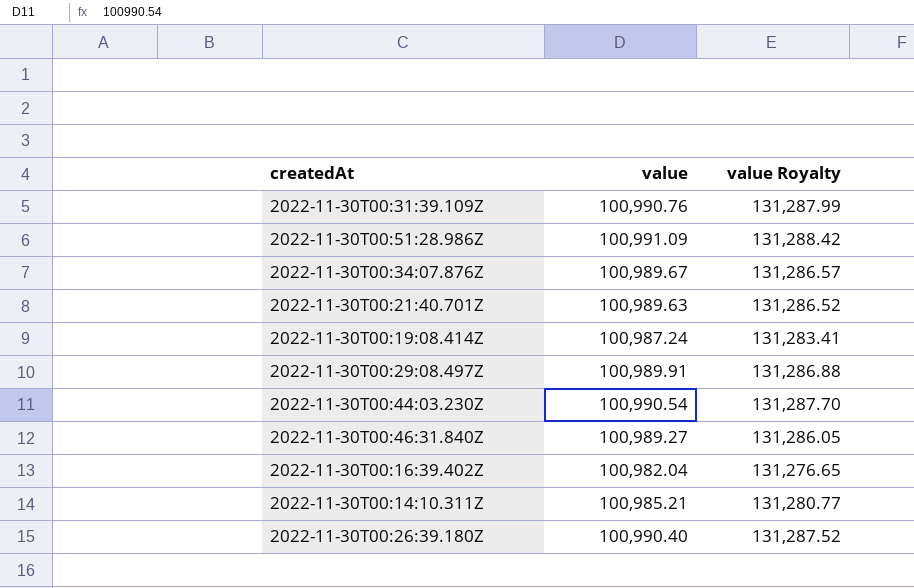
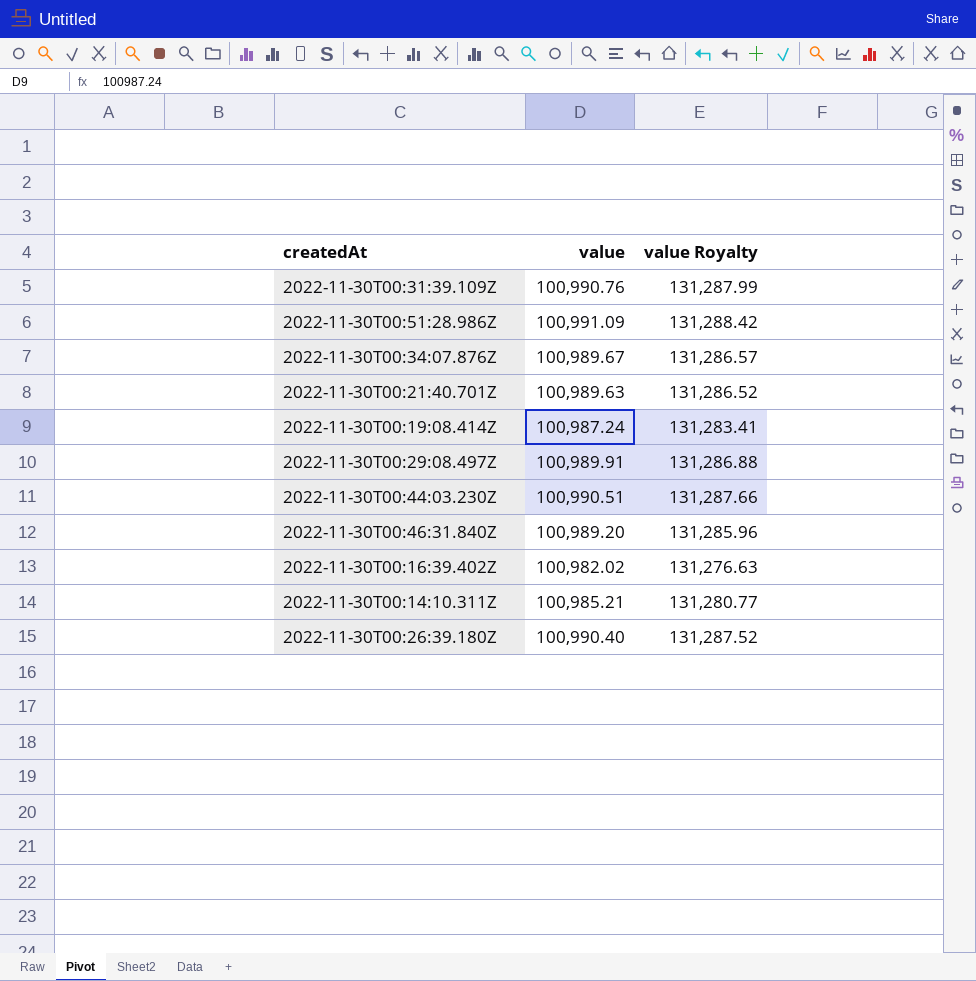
2022-11-30T00:44:03.230Z | value: 100,990.54 -> 100,990.51
2022-11-30T00:44:03.230Z | value Royalty: 131,287.70 -> 131,287.66
2022-11-30T00:46:31.840Z | value: 100,989.27 -> 100,989.20
2022-11-30T00:46:31.840Z | value Royalty: 131,286.05 -> 131,285.96
2022-11-30T00:16:39.402Z | value: 100,982.04 -> 100,982.02
2022-11-30T00:16:39.402Z | value Royalty: 131,276.65 -> 131,276.63

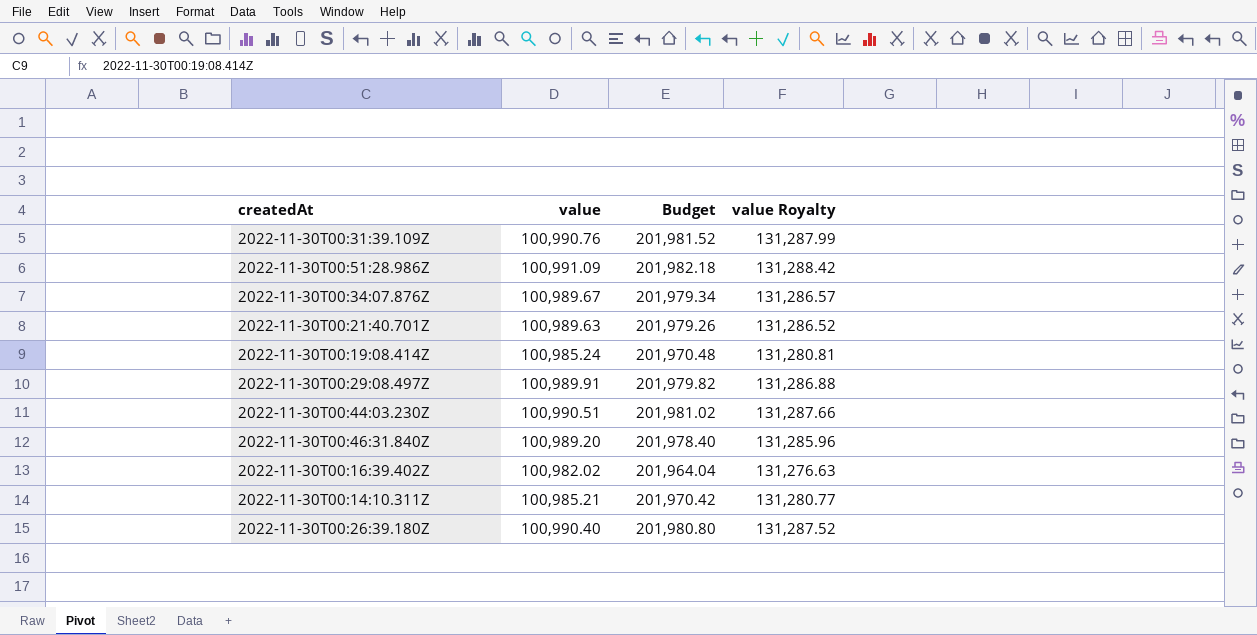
column Budget | formula: none -> [value] * 2
2022-11-30T00:19:08.414Z | value: 100,987.24 -> 100,985.24
2022-11-30T00:19:08.414Z | value Royalty: 131,283.41 -> 131,280.81

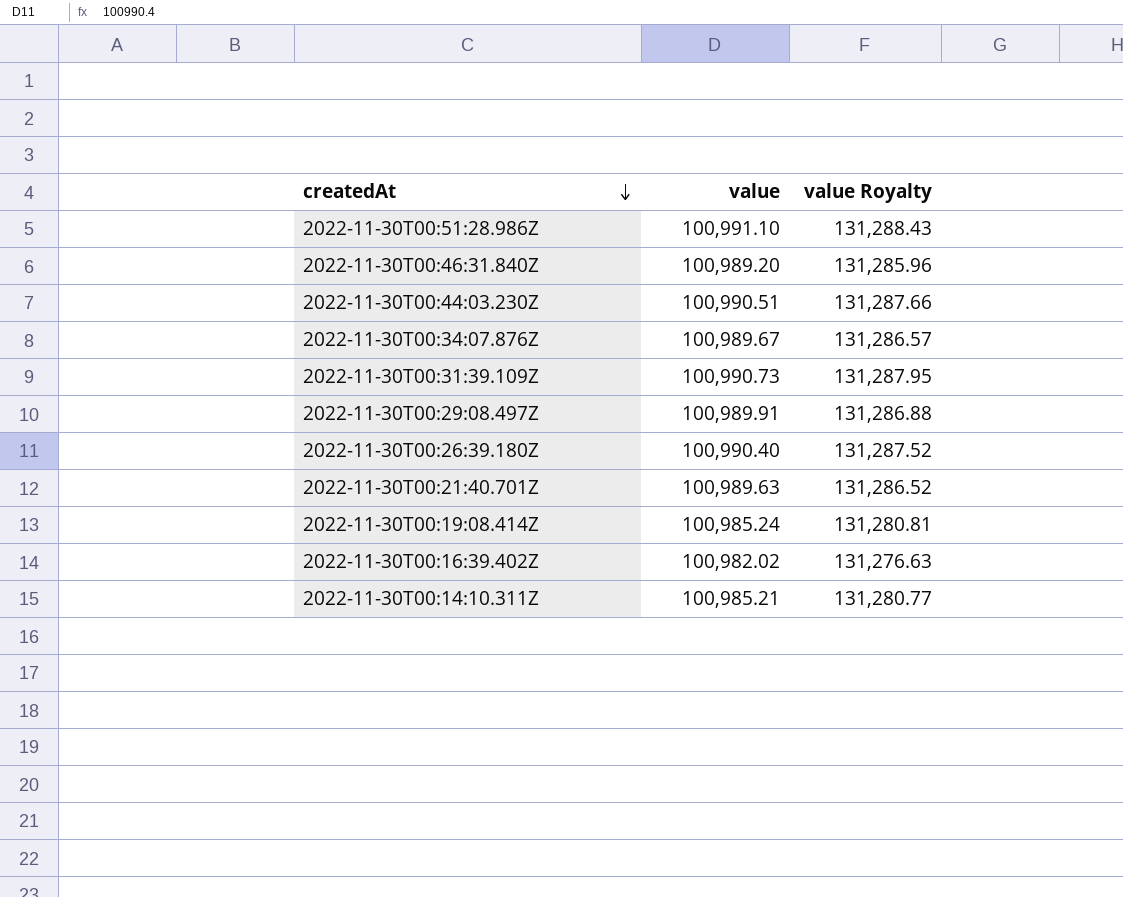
row order: none -> createdAt descending
column Budget | formula: [value] * 2 -> none
2022-11-30T00:51:28.986Z | value: 100,991.09 -> 100,991.10
2022-11-30T00:51:28.986Z | value Royalty: 131,288.42 -> 131,288.43
2022-11-30T00:31:39.109Z | value: 100,990.76 -> 100,990.73
2022-11-30T00:31:39.109Z | value Royalty: 131,287.99 -> 131,287.95

